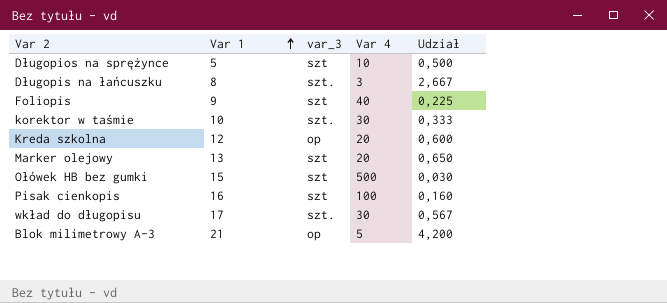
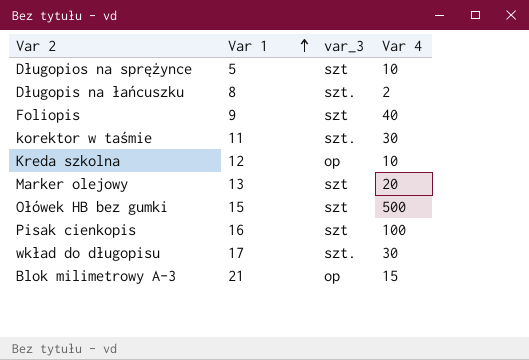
column Udział | formula: [Var 1] / [Var 4] -> none
Długopis na łańcuszku | Var 4: 3 -> 2
korektor w taśmie | Var 1: 10 -> 11
Kreda szkolna | Var 4: 20 -> 10
Blok milimetrowy A-3 | Var 4: 5 -> 15

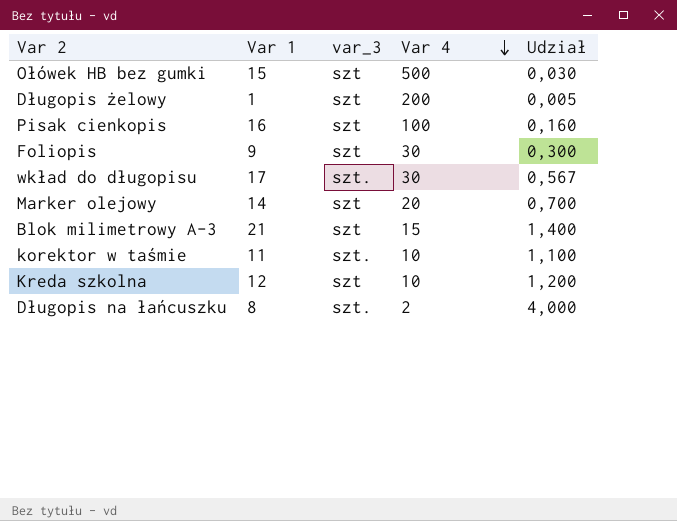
row order: Var 1 ascending -> Var 4 descending
column Udział | formula: none -> [Var 1] / [Var 4]
row Długopios na sprężynce: 5 | szt | 10 -> none
row Długopis żelowy: none -> 1 | szt | 200 | 0,005
Foliopis | Var 4: 40 -> 30
Marker olejowy | Var 1: 13 -> 14
Blok milimetrowy A-3 | var_3: op -> szt
korektor w taśmie | Var 4: 30 -> 10
Kreda szkolna | var_3: op -> szt

